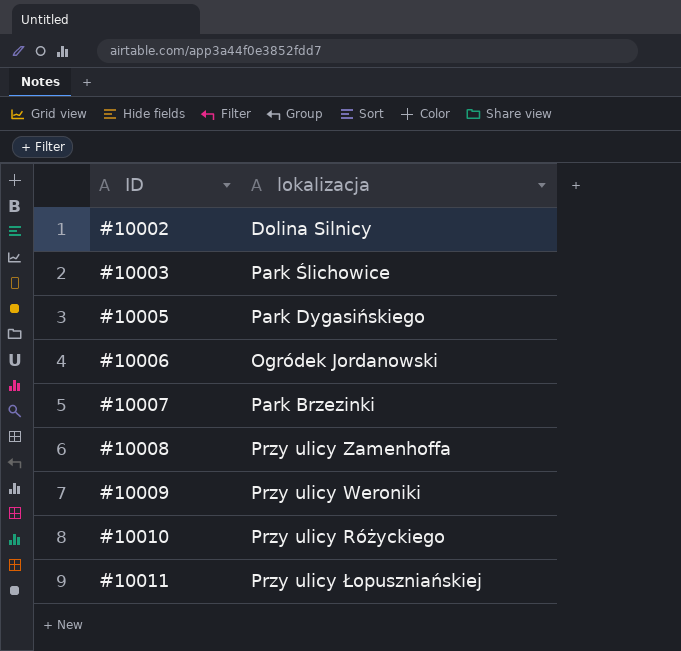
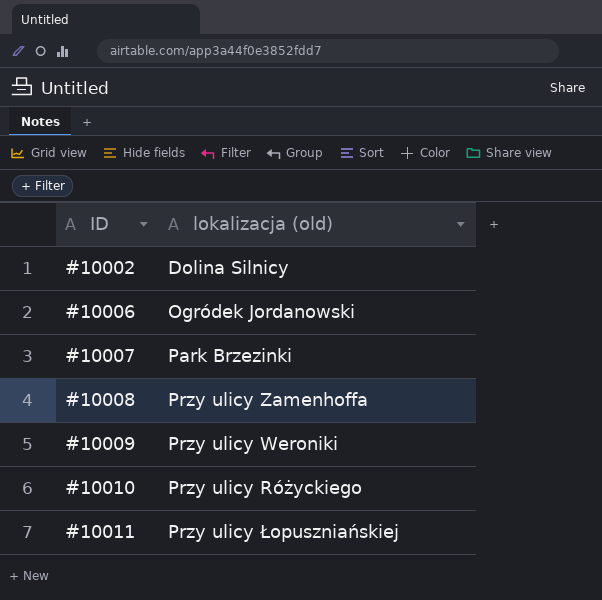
column name: lokalizacja -> lokalizacja (old)
row #10003: Park Ślichowice -> none
row #10005: Park Dygasińskiego -> none

